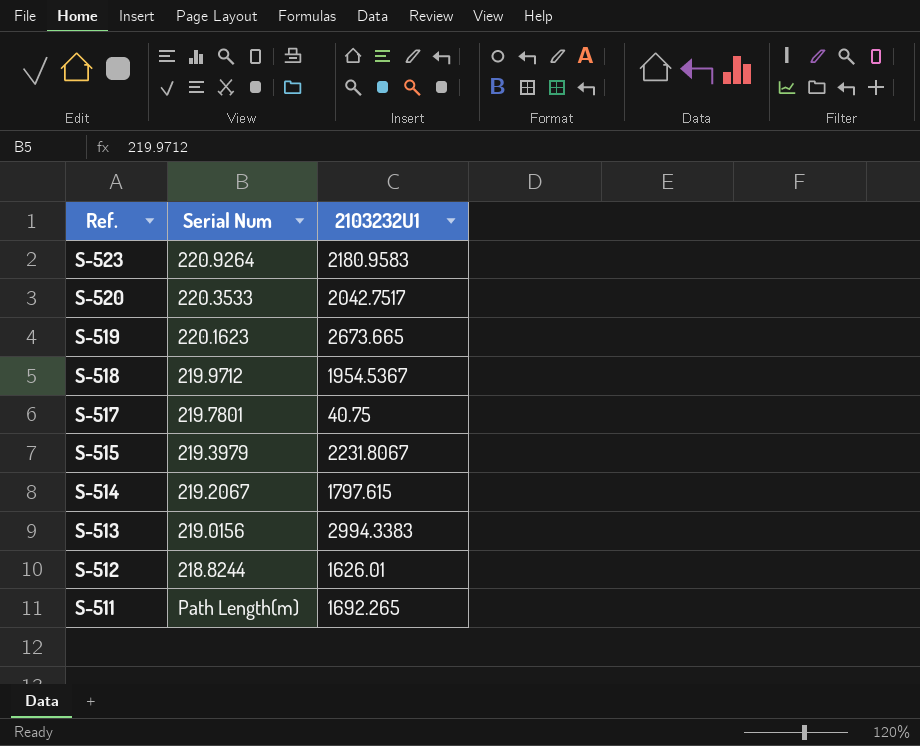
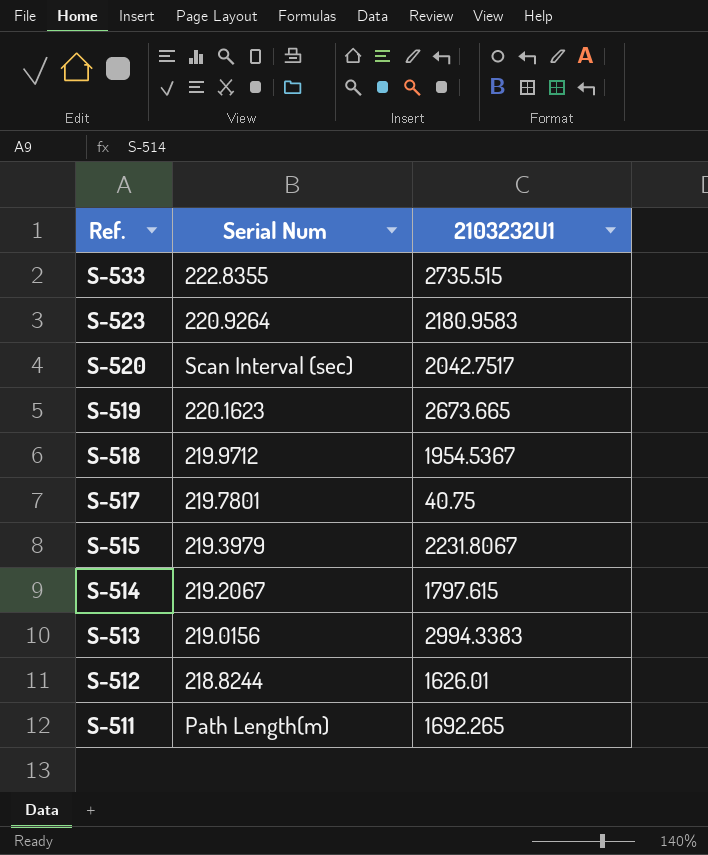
row S-533: none -> 222.8355 | 2735.515
S-520 | Serial Num: 220.3533 -> Scan Interval (sec)

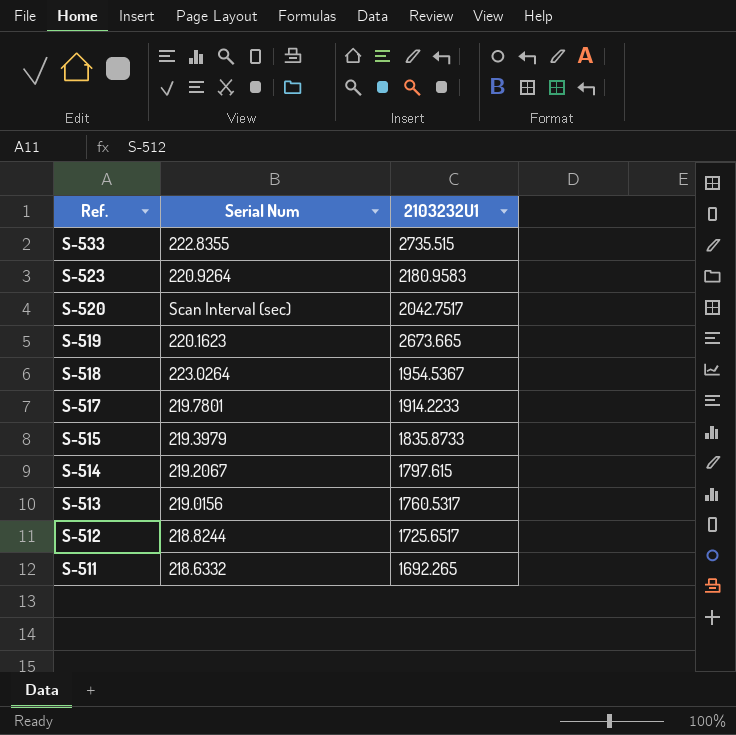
S-518 | Serial Num: 219.9712 -> 223.0264
S-517 | 2103232U1: 40.75 -> 1914.2233
S-515 | 2103232U1: 2231.8067 -> 1835.8733
S-513 | 2103232U1: 2994.3383 -> 1760.5317
S-512 | 2103232U1: 1626.01 -> 1725.6517
S-511 | Serial Num: Path Length(m) -> 218.6332

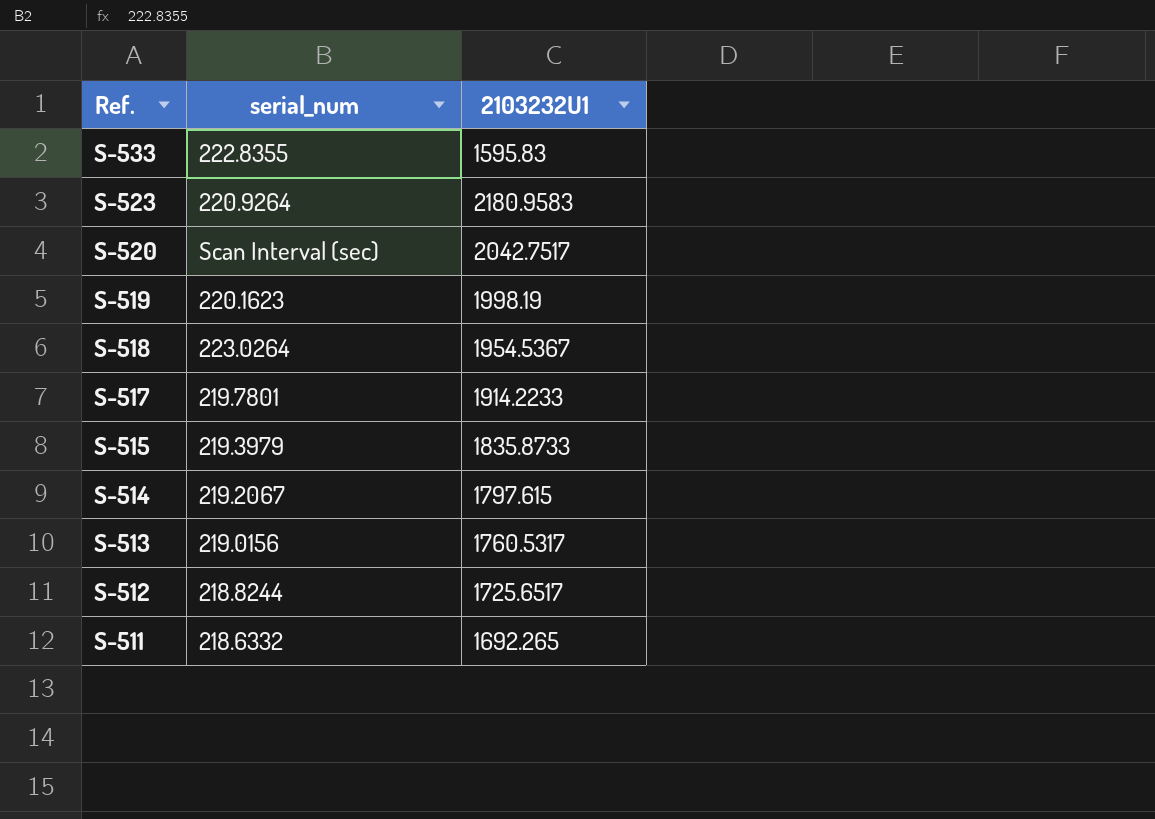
column name: Serial Num -> serial_num
S-533 | 2103232U1: 2735.515 -> 1595.83
S-519 | 2103232U1: 2673.665 -> 1998.19

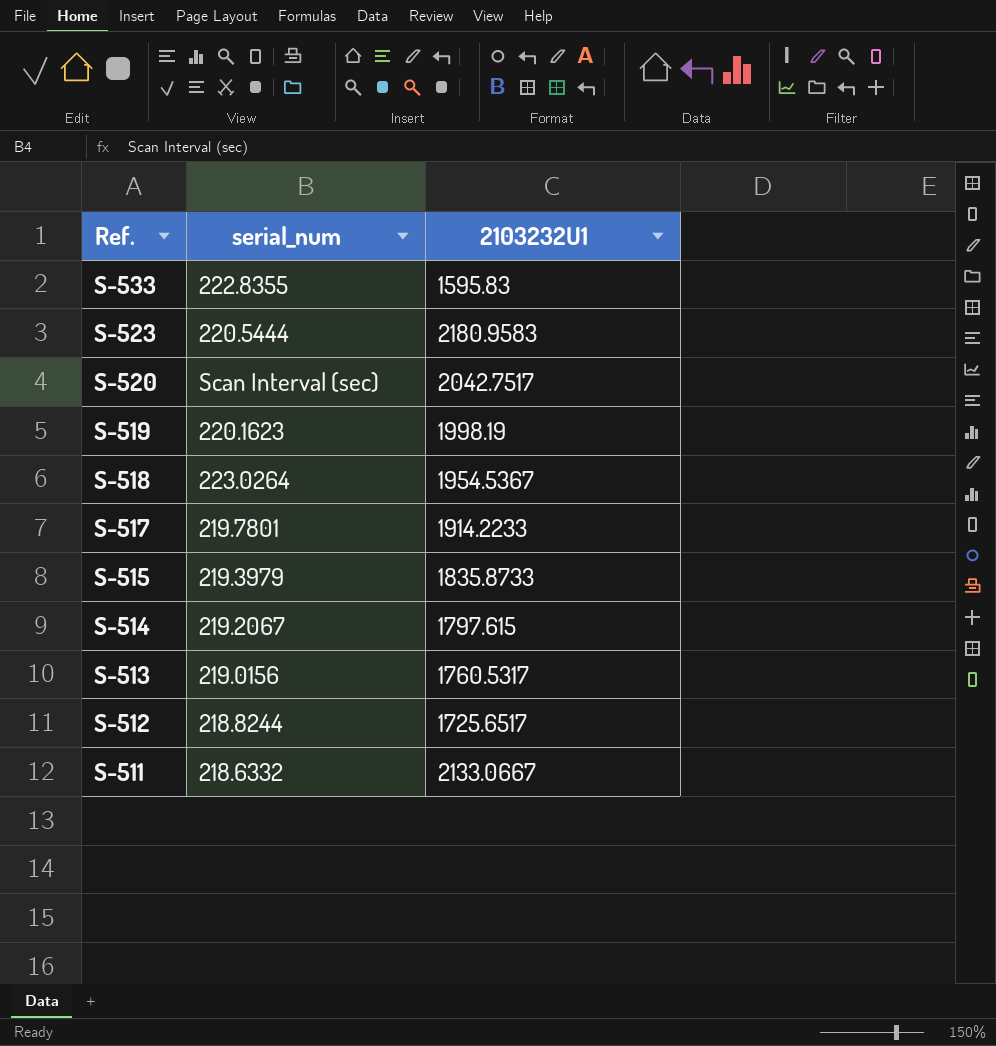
S-523 | serial_num: 220.9264 -> 220.5444
S-511 | 2103232U1: 1692.265 -> 2133.0667

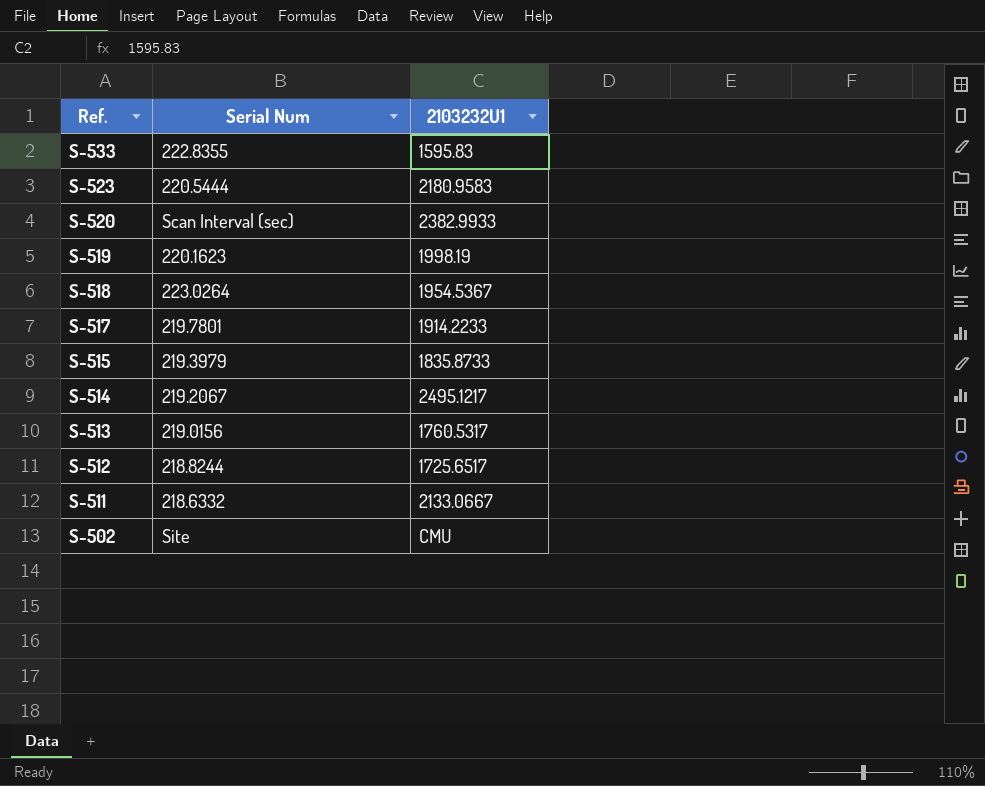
column name: serial_num -> Serial Num
S-520 | 2103232U1: 2042.7517 -> 2382.9933
S-514 | 2103232U1: 1797.615 -> 2495.1217
row S-502: none -> Site | CMU

